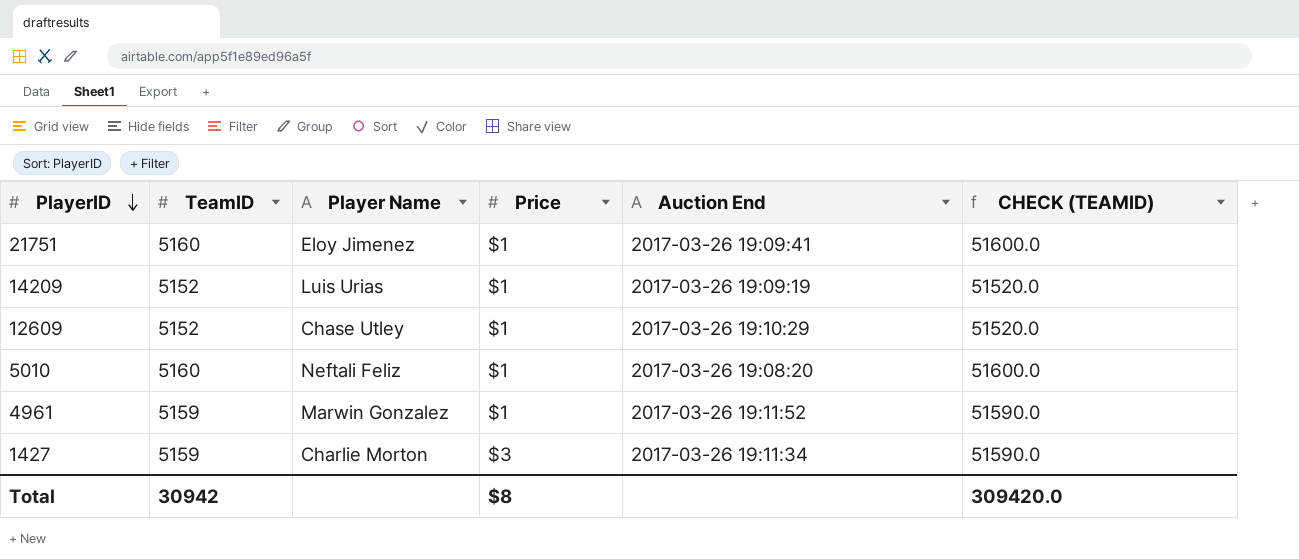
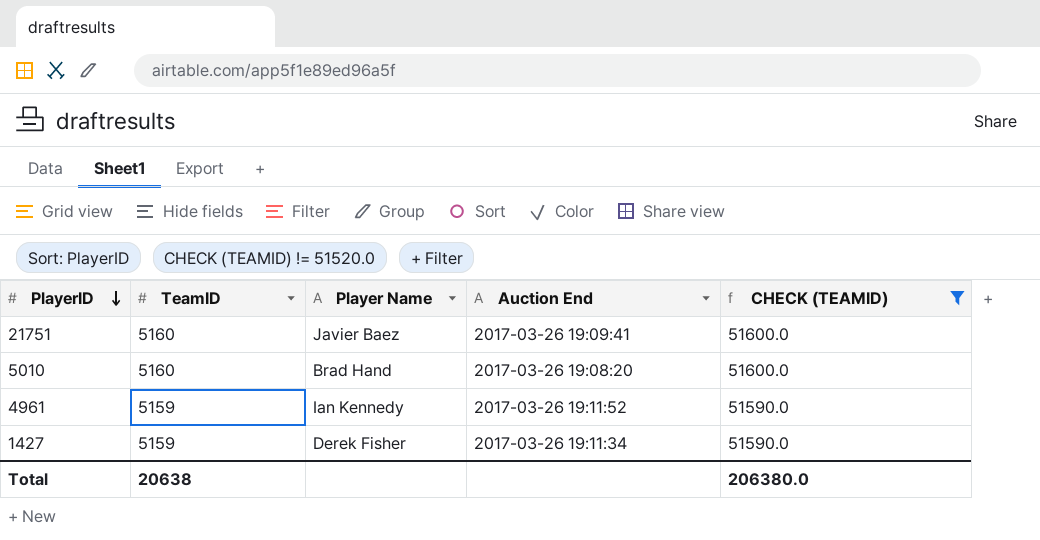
filter: none -> CHECK (TEAMID) != 51520.0
column Price | position: 4 -> none
21751 | Player Name: Eloy Jimenez -> Javier Baez
5010 | Player Name: Neftali Feliz -> Brad Hand
4961 | Player Name: Marwin Gonzalez -> Ian Kennedy
1427 | Player Name: Charlie Morton -> Derek Fisher
Total | TeamID: 30942 -> 20638
Total | CHECK (TEAMID): 309420.0 -> 206380.0

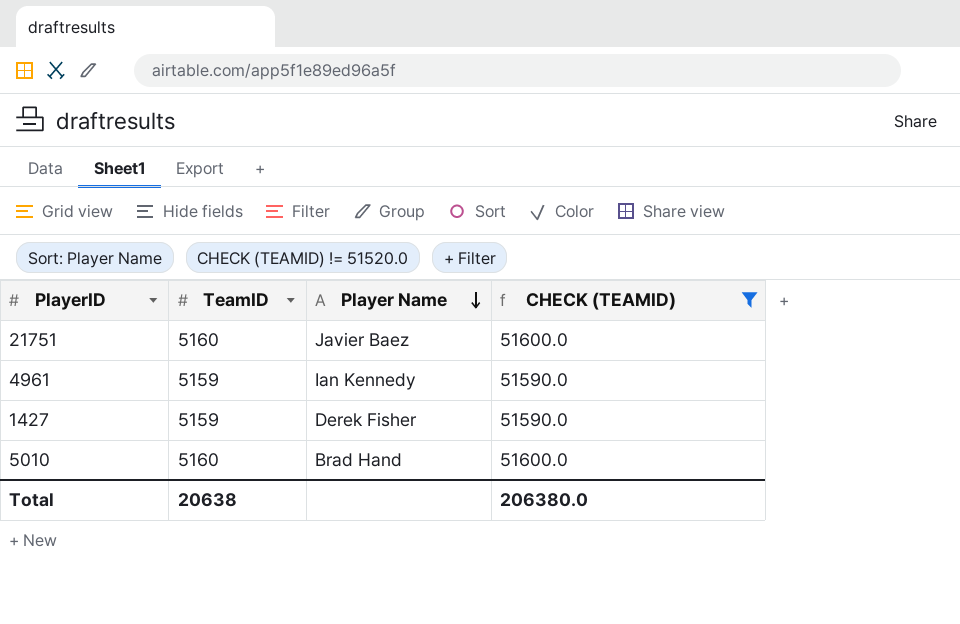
row order: PlayerID descending -> Player Name descending
column Auction End | position: 4 -> none

